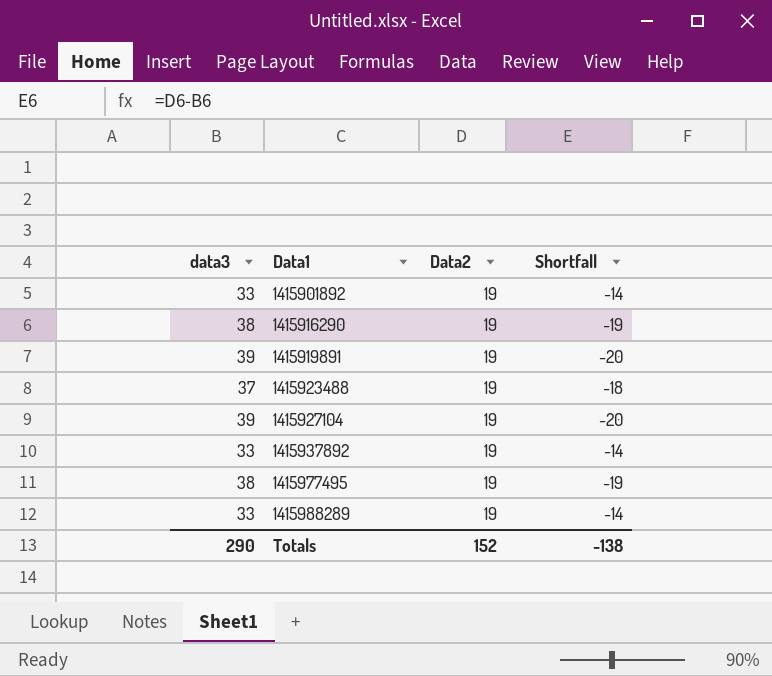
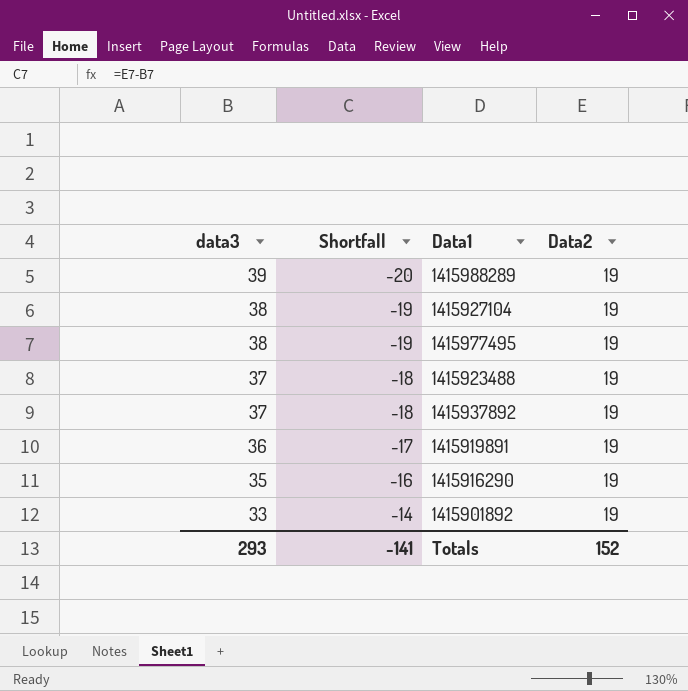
row order: Data1 ascending -> data3 descending
column Shortfall | position: 4 -> 2
1415988289 | data3: 33 -> 39
1415988289 | Shortfall: -14 -> -20
1415927104 | data3: 39 -> 38
1415927104 | Shortfall: -20 -> -19
1415937892 | data3: 33 -> 37
1415937892 | Shortfall: -14 -> -18
1415919891 | data3: 39 -> 36
1415919891 | Shortfall: -20 -> -17
1415916290 | data3: 38 -> 35
1415916290 | Shortfall: -19 -> -16
Totals | data3: 290 -> 293
Totals | Shortfall: -138 -> -141

